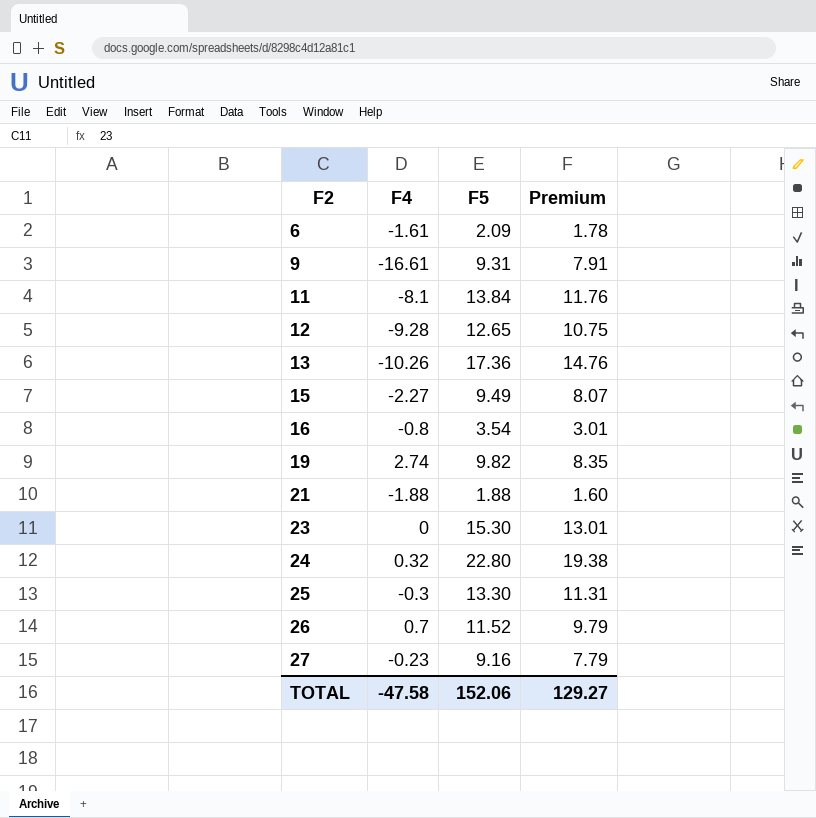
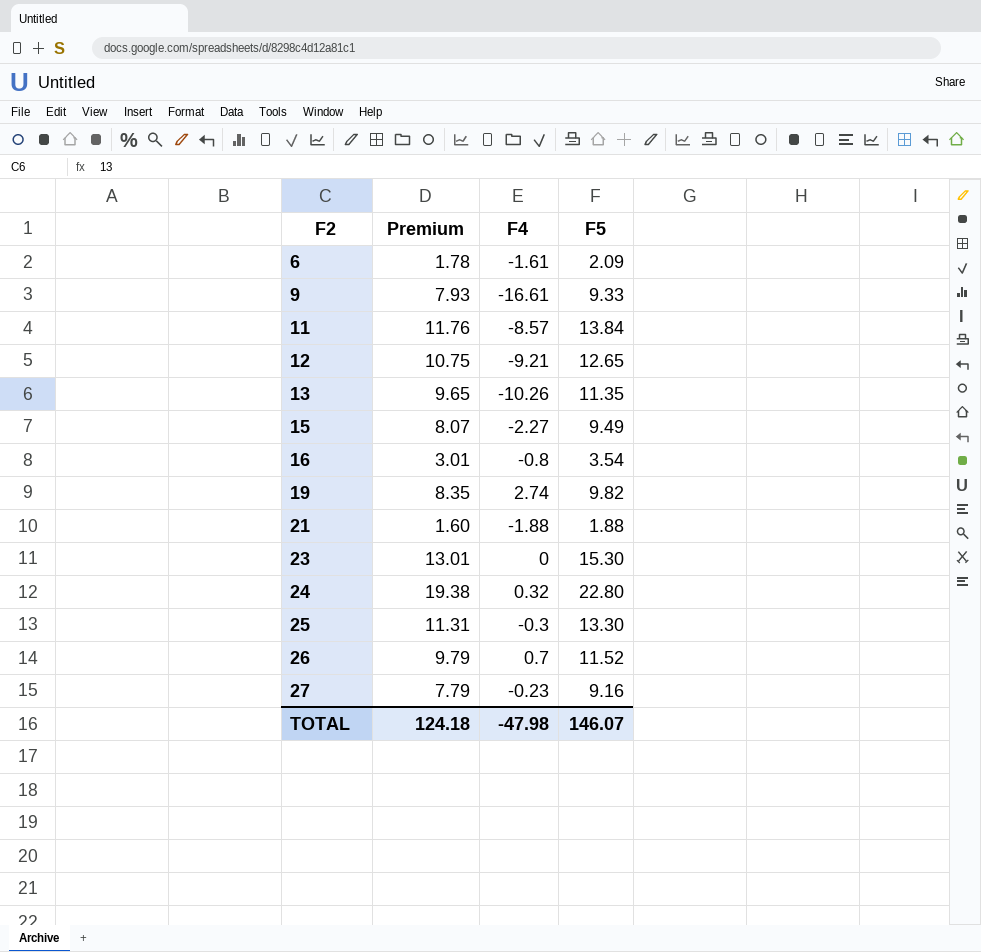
column Premium | position: 4 -> 2
9 | Premium: 7.91 -> 7.93
9 | F5: 9.31 -> 9.33
11 | F4: -8.1 -> -8.57
12 | F4: -9.28 -> -9.21
13 | Premium: 14.76 -> 9.65
13 | F5: 17.36 -> 11.35
TOTAL | Premium: 129.27 -> 124.18
TOTAL | F4: -47.58 -> -47.98
TOTAL | F5: 152.06 -> 146.07

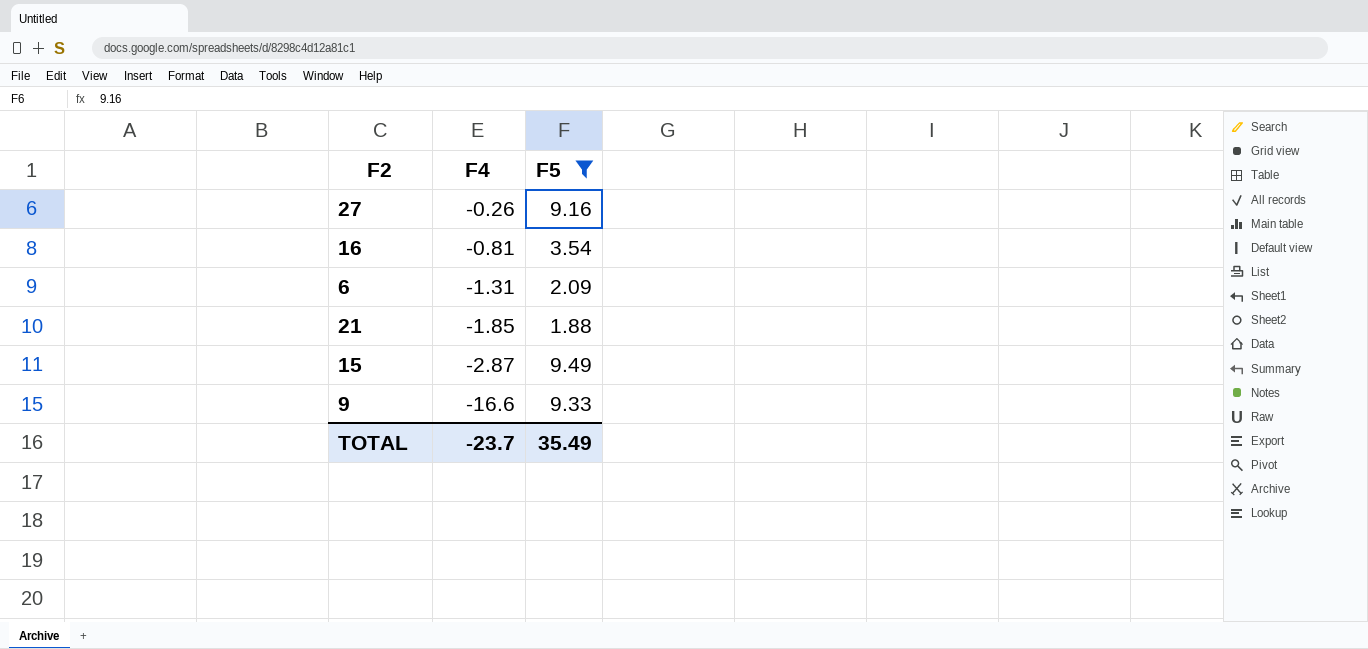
filter: none -> F5 <= 9.49
row order: F2 ascending -> F4 descending
column Premium | formula: [F5] * 0.85 -> none
27 | F4: -0.23 -> -0.26
16 | F4: -0.8 -> -0.81
6 | F4: -1.61 -> -1.31
21 | F4: -1.88 -> -1.85
15 | F4: -2.27 -> -2.87
9 | F4: -16.61 -> -16.6
TOTAL | F4: -47.98 -> -23.7
TOTAL | F5: 146.07 -> 35.49

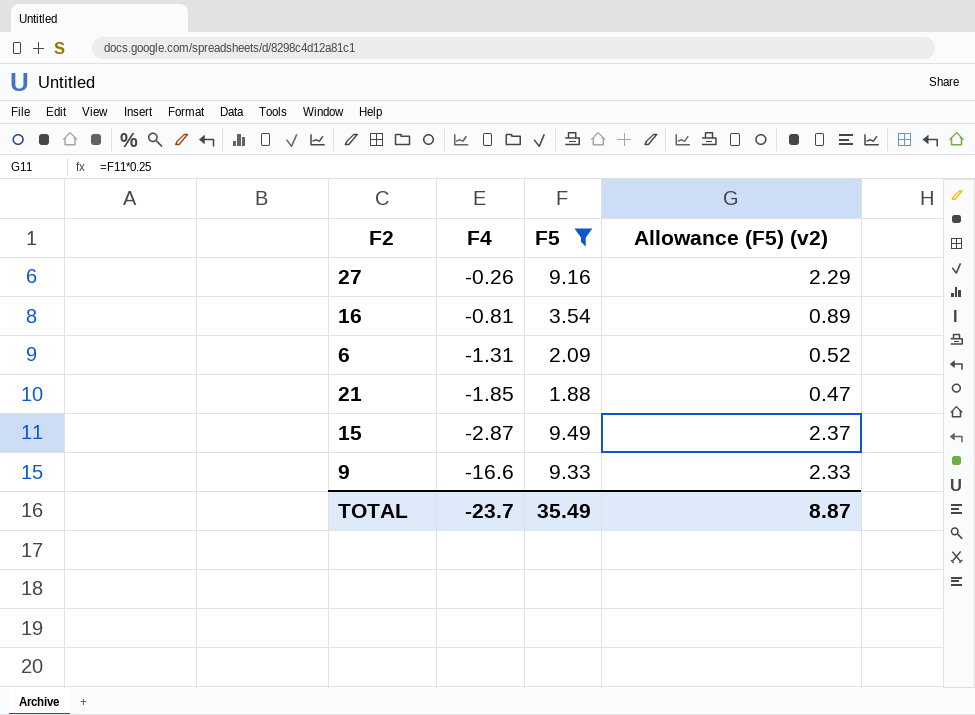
column Allowance (F5) (v2) | formula: none -> [F5] * 0.25

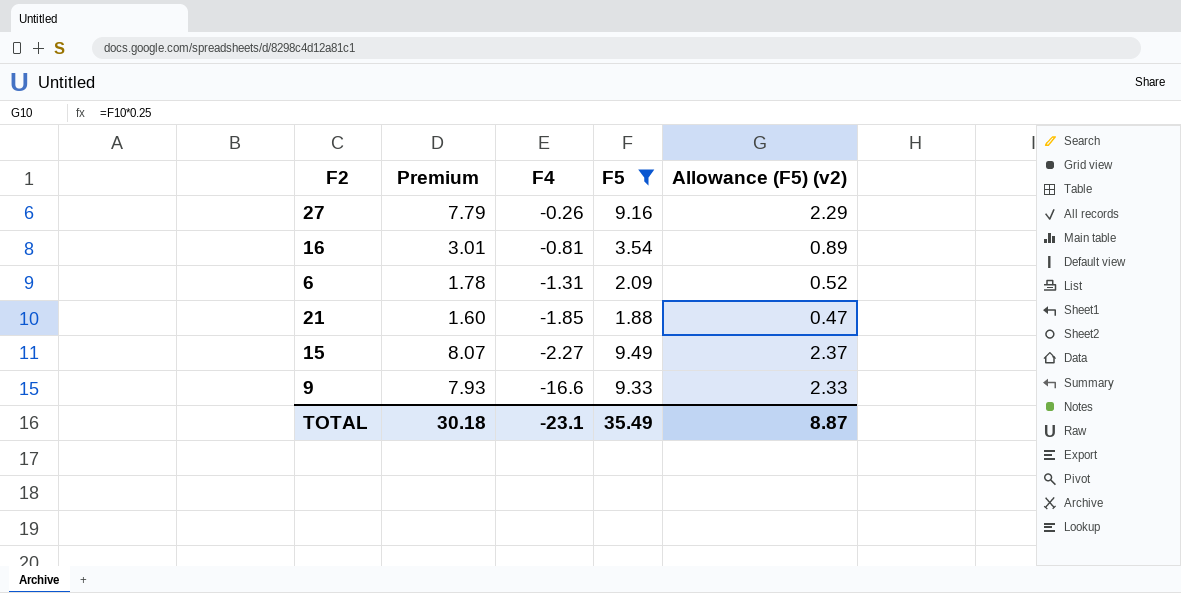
column Premium | formula: none -> [F5] * 0.85
15 | F4: -2.87 -> -2.27
TOTAL | F4: -23.7 -> -23.1

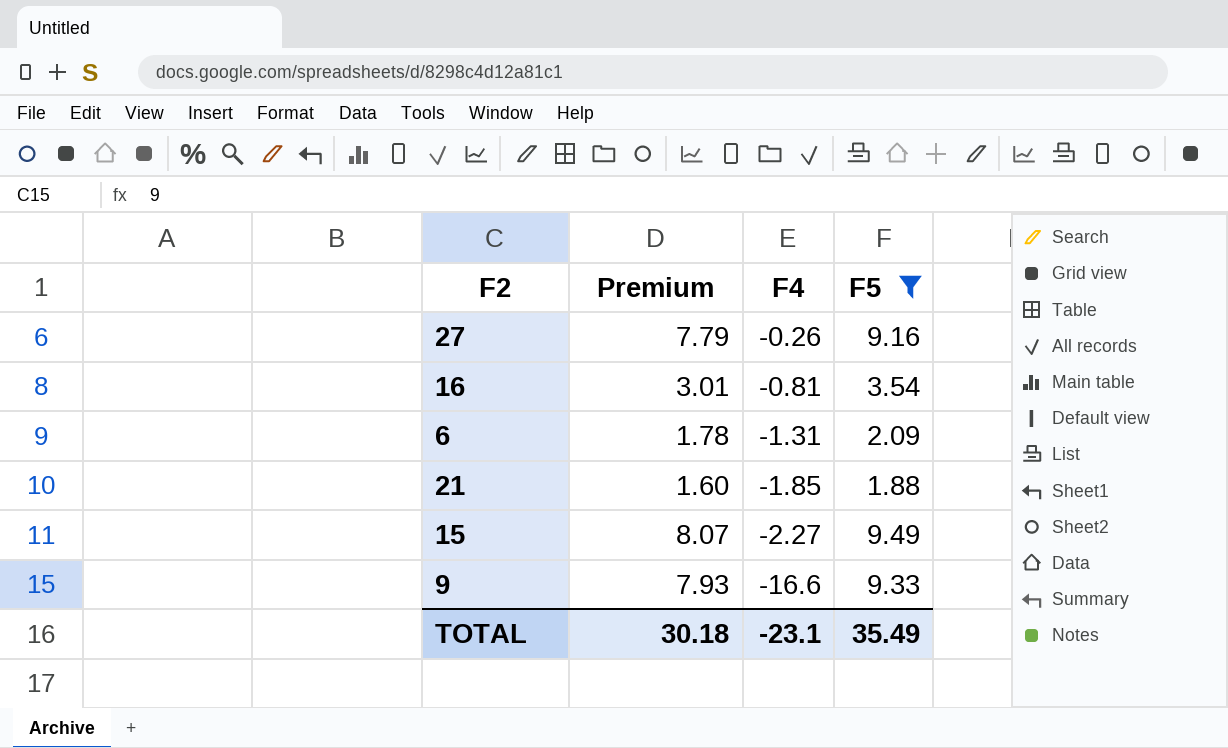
column Allowance (F5) (v2) | formula: [F5] * 0.25 -> none

